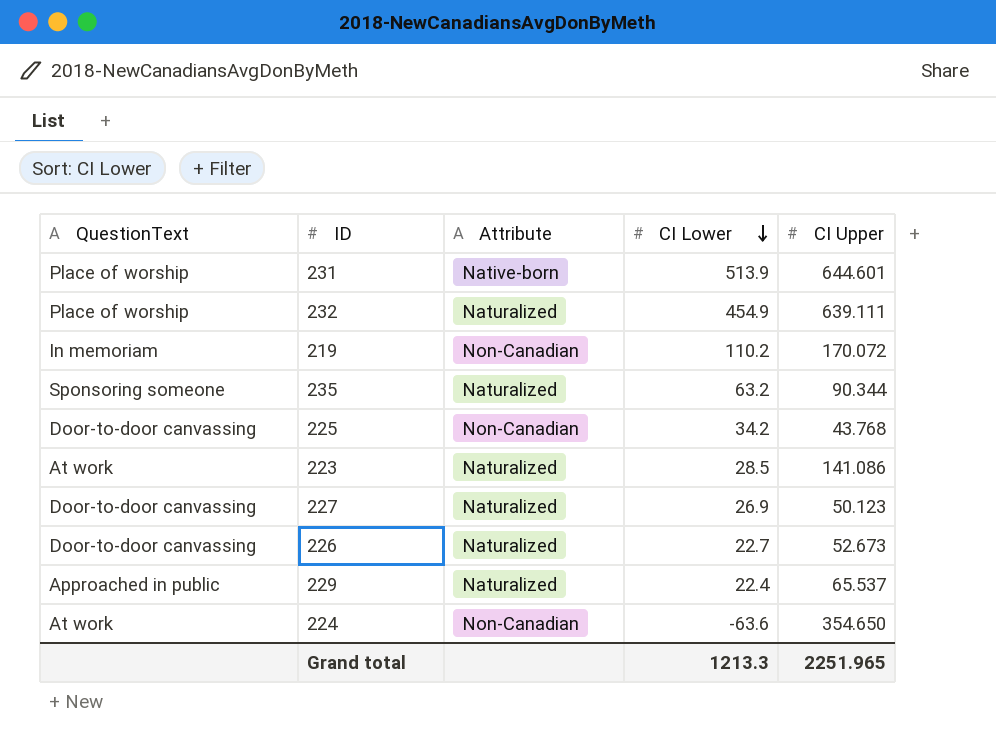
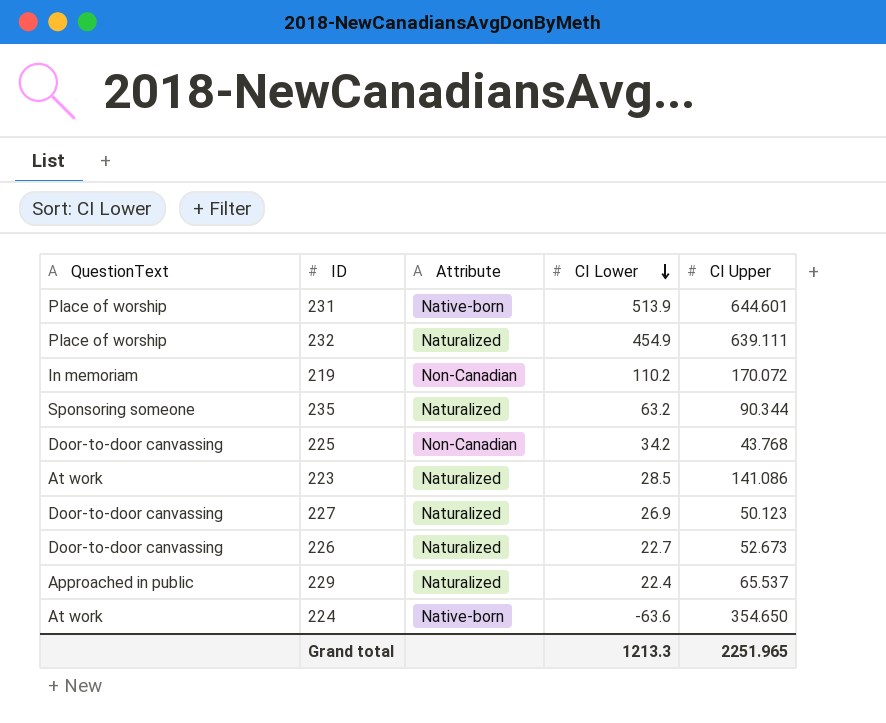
224 | Attribute: Non-Canadian -> Native-born

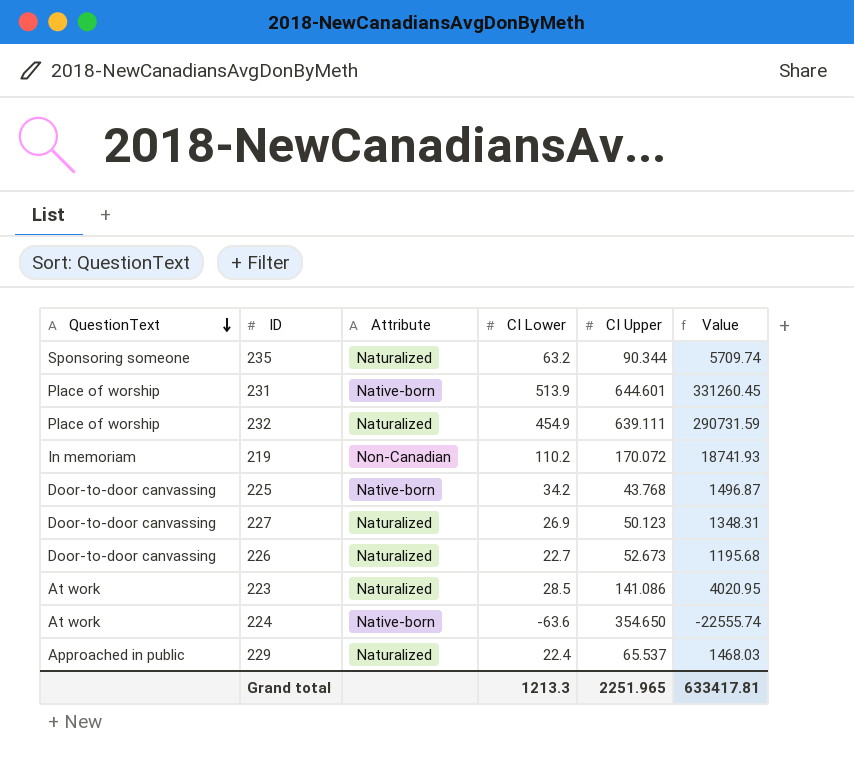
row order: CI Lower descending -> QuestionText descending
column Value | formula: none -> [CI Lower] * [CI Upper]
225 | Attribute: Non-Canadian -> Native-born

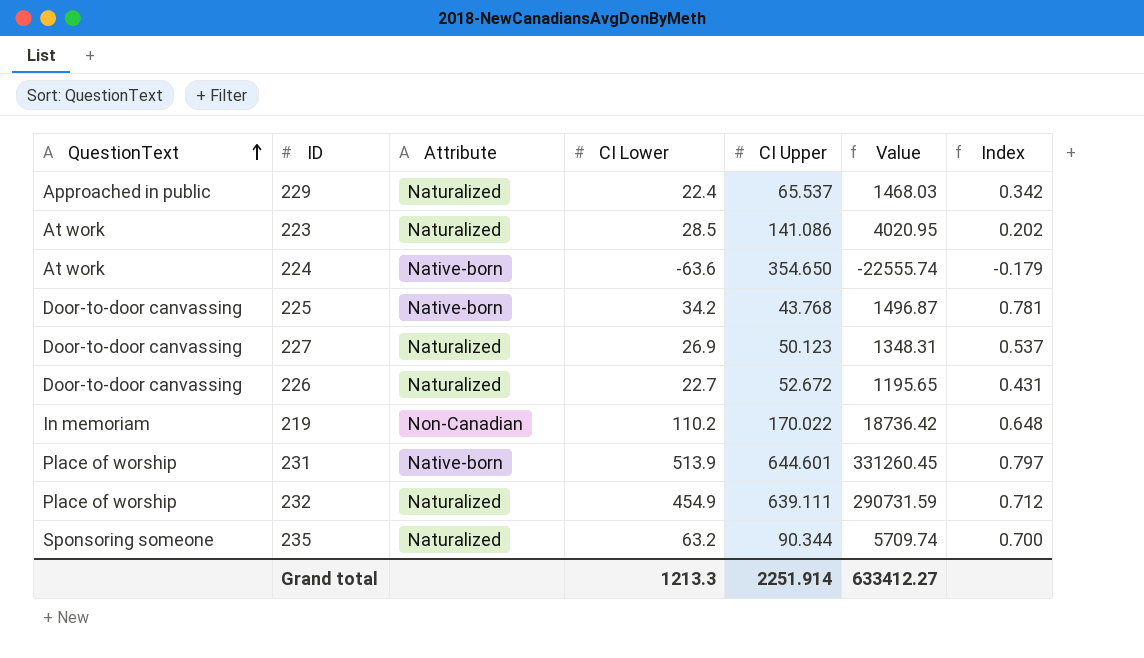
row order: QuestionText descending -> QuestionText ascending
column Index | formula: none -> [CI Lower] / [CI Upper]
226 | CI Upper: 52.673 -> 52.672
226 | Value: 1195.68 -> 1195.65
219 | CI Upper: 170.072 -> 170.022
219 | Value: 18741.93 -> 18736.42
Grand total | CI Upper: 2251.965 -> 2251.914
Grand total | Value: 633417.81 -> 633412.27

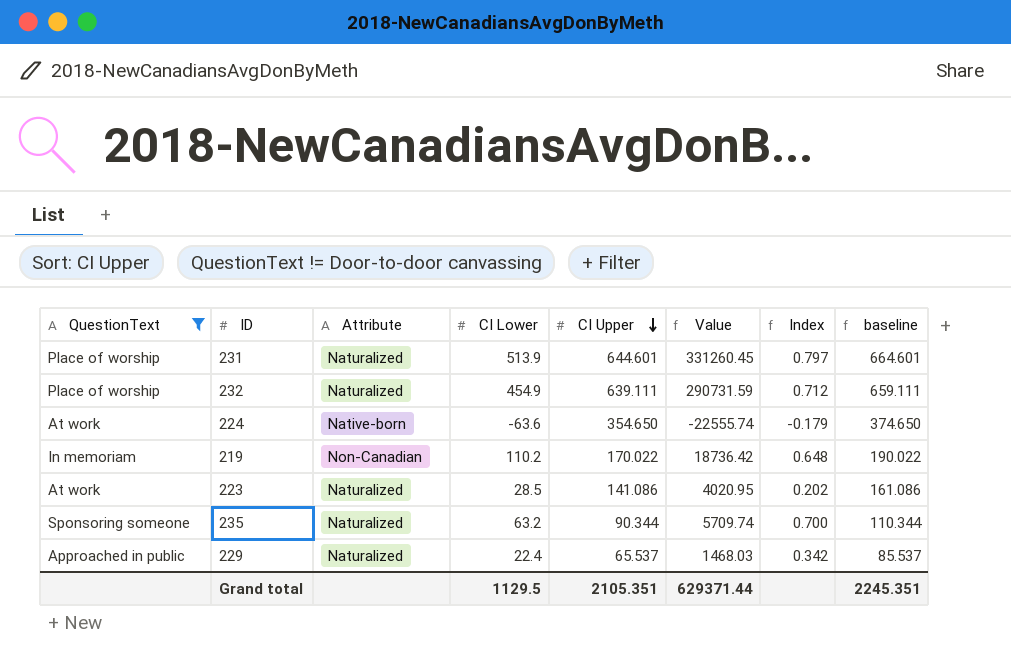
filter: none -> QuestionText != Door-to-door canvassing
row order: QuestionText ascending -> CI Upper descending
column baseline | formula: none -> [CI Upper] + 20
231 | Attribute: Native-born -> Naturalized
Grand total | CI Lower: 1213.3 -> 1129.5
Grand total | CI Upper: 2251.914 -> 2105.351
Grand total | Value: 633412.27 -> 629371.44

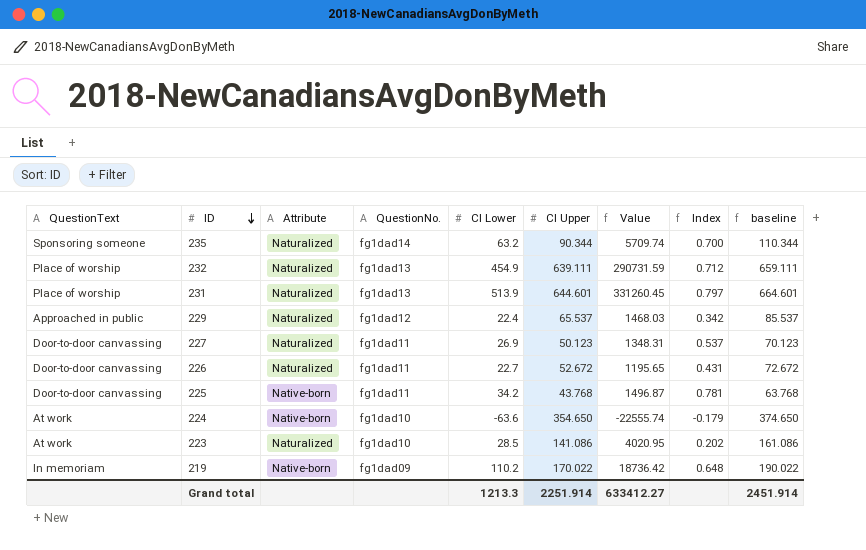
filter: QuestionText != Door-to-door canvassing -> none
row order: CI Upper descending -> ID descending
column QuestionNo. | position: none -> 4
219 | Attribute: Non-Canadian -> Native-born
Grand total | CI Lower: 1129.5 -> 1213.3
Grand total | CI Upper: 2105.351 -> 2251.914
Grand total | Value: 629371.44 -> 633412.27
Grand total | baseline: 2245.351 -> 2451.914

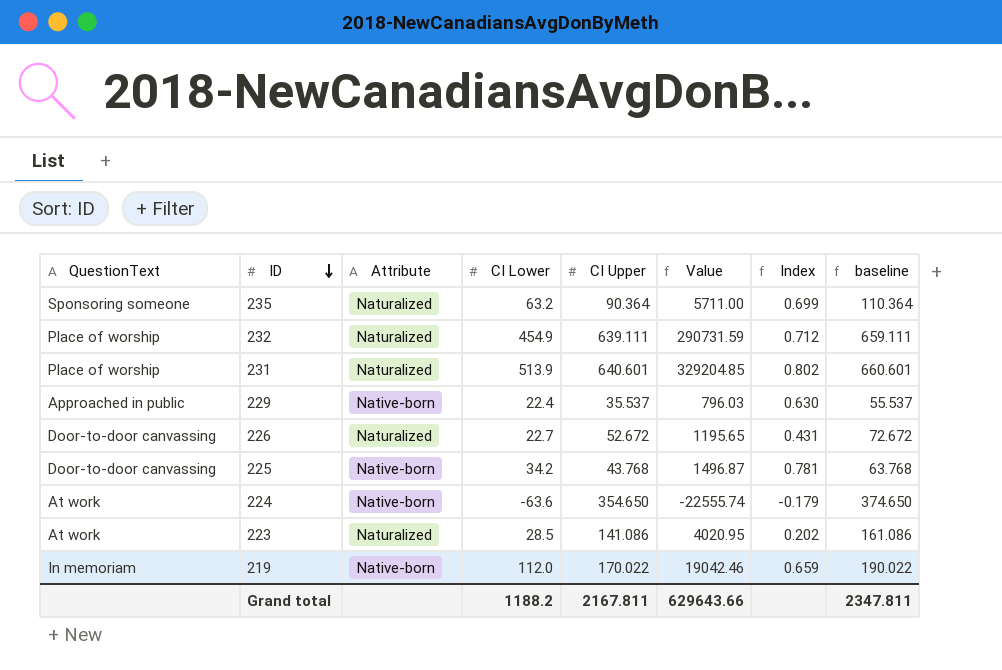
column QuestionNo. | position: 4 -> none
row 227: Door-to-door canvassing | Naturalized | fg1dad11 | 26.9 | 50.123 | 1348.31 | 0.537 | 70.123 -> none
235 | CI Upper: 90.344 -> 90.364
235 | Value: 5709.74 -> 5711.00
235 | Index: 0.700 -> 0.699
235 | baseline: 110.344 -> 110.364
231 | CI Upper: 644.601 -> 640.601
231 | Value: 331260.45 -> 329204.85
231 | Index: 0.797 -> 0.802
231 | baseline: 664.601 -> 660.601
229 | Attribute: Naturalized -> Native-born
229 | CI Upper: 65.537 -> 35.537
229 | Value: 1468.03 -> 796.03
229 | Index: 0.342 -> 0.630
229 | baseline: 85.537 -> 55.537
219 | CI Lower: 110.2 -> 112.0
219 | Value: 18736.42 -> 19042.46
219 | Index: 0.648 -> 0.659
Grand total | CI Lower: 1213.3 -> 1188.2
Grand total | CI Upper: 2251.914 -> 2167.811
Grand total | Value: 633412.27 -> 629643.66
Grand total | baseline: 2451.914 -> 2347.811

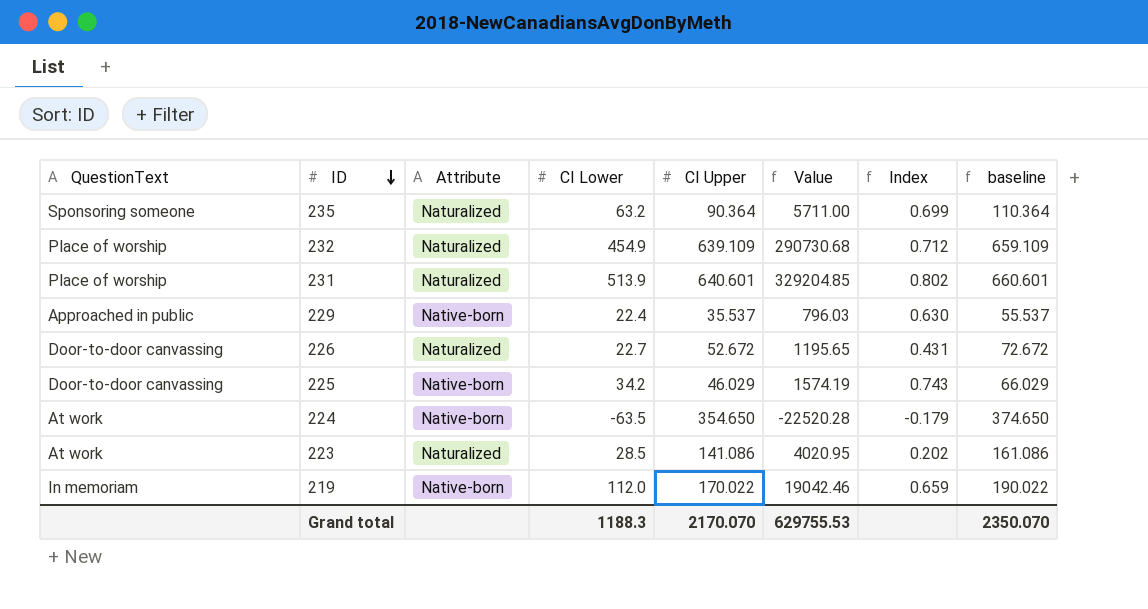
232 | CI Upper: 639.111 -> 639.109
232 | Value: 290731.59 -> 290730.68
232 | baseline: 659.111 -> 659.109
225 | CI Upper: 43.768 -> 46.029
225 | Value: 1496.87 -> 1574.19
225 | Index: 0.781 -> 0.743
225 | baseline: 63.768 -> 66.029
224 | CI Lower: -63.6 -> -63.5
224 | Value: -22555.74 -> -22520.28
Grand total | CI Lower: 1188.2 -> 1188.3
Grand total | CI Upper: 2167.811 -> 2170.070
Grand total | Value: 629643.66 -> 629755.53
Grand total | baseline: 2347.811 -> 2350.070

